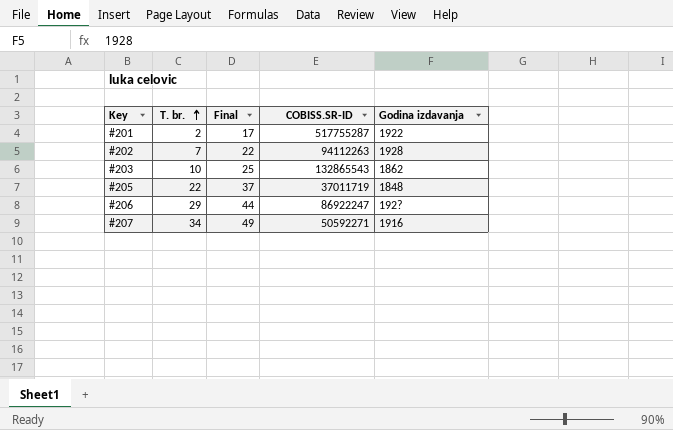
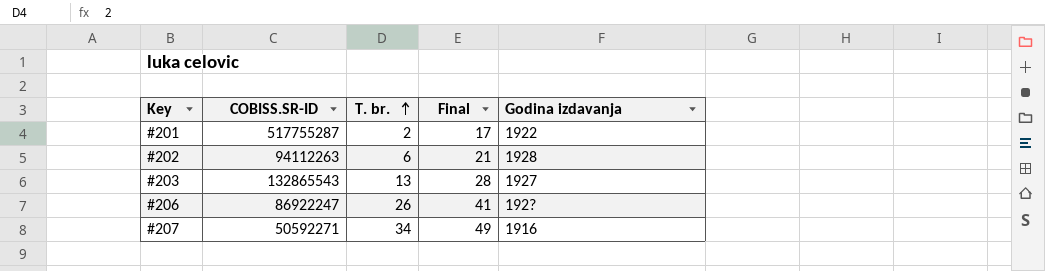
column COBISS.SR-ID | position: 4 -> 2
row #205: 22 | 37 | 37011719 | 1848 -> none
#202 | T. br.: 7 -> 6
#202 | Final: 22 -> 21
#203 | T. br.: 10 -> 13
#203 | Final: 25 -> 28
#203 | Godina izdavanja: 1862 -> 1927
#206 | T. br.: 29 -> 26
#206 | Final: 44 -> 41

